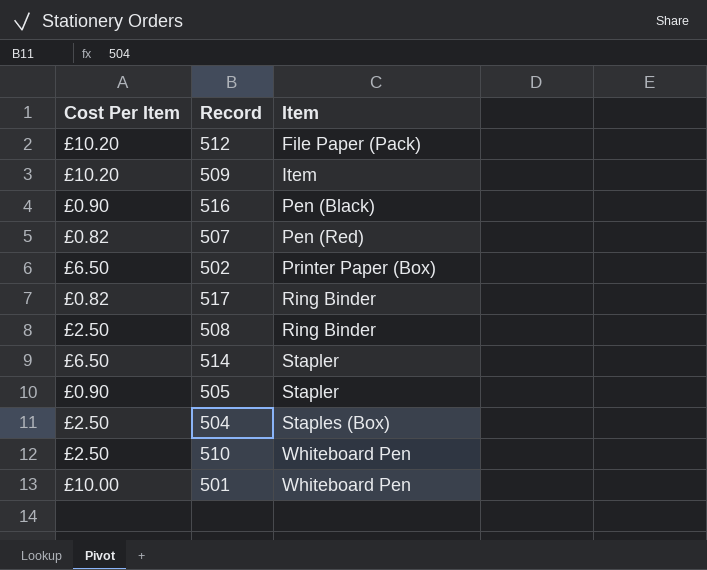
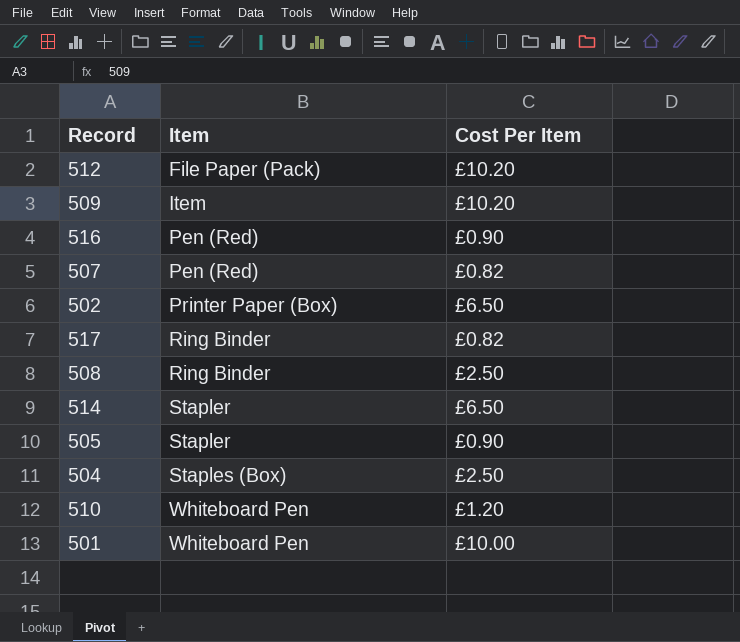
column Cost Per Item | position: 1 -> 3
516 | Item: Pen (Black) -> Pen (Red)
510 | Cost Per Item: £2.50 -> £1.20

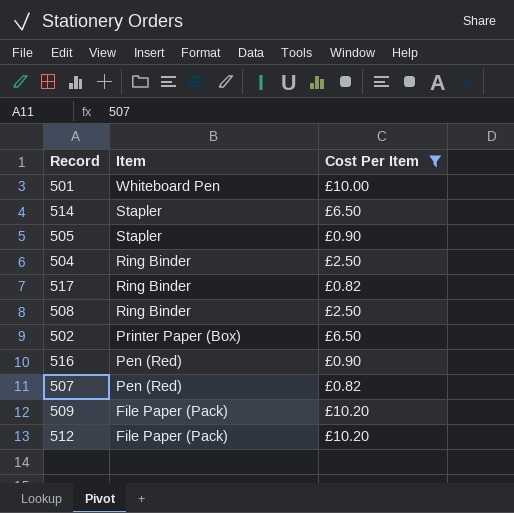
filter: none -> Cost Per Item != £1.20
row order: Item ascending -> Item descending
504 | Item: Staples (Box) -> Ring Binder
509 | Item: Item -> File Paper (Pack)

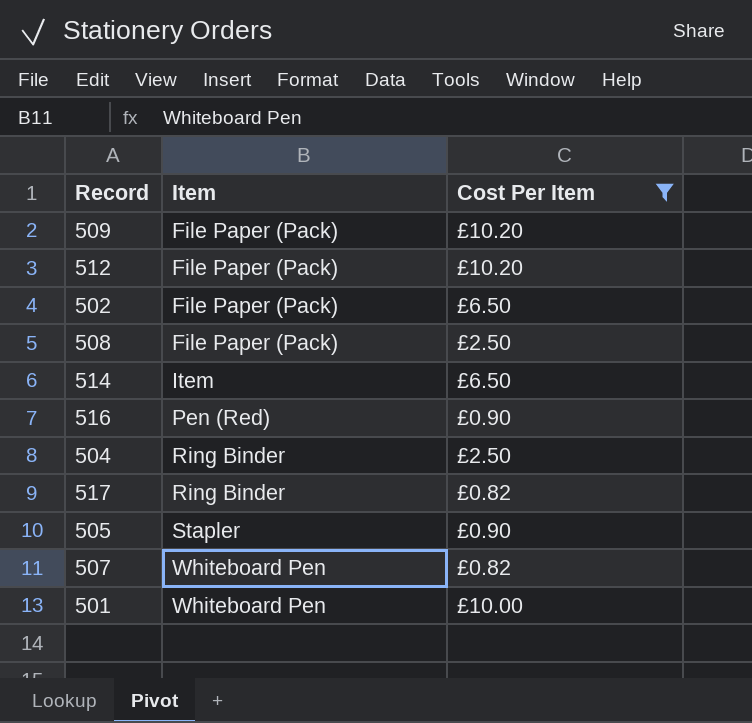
row order: Item descending -> Item ascending
502 | Item: Printer Paper (Box) -> File Paper (Pack)
508 | Item: Ring Binder -> File Paper (Pack)
514 | Item: Stapler -> Item
507 | Item: Pen (Red) -> Whiteboard Pen

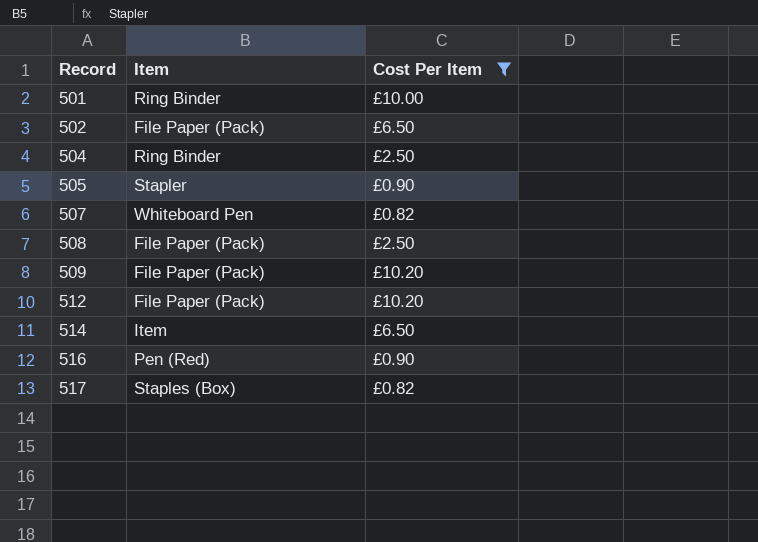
row order: Item ascending -> Record ascending
501 | Item: Whiteboard Pen -> Ring Binder
517 | Item: Ring Binder -> Staples (Box)

